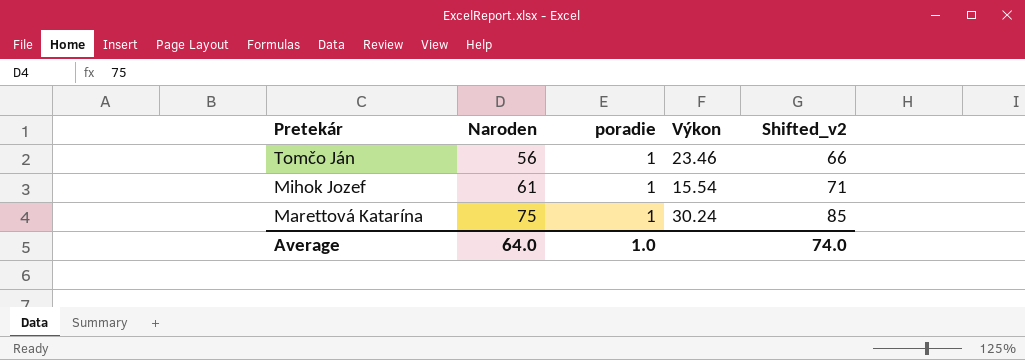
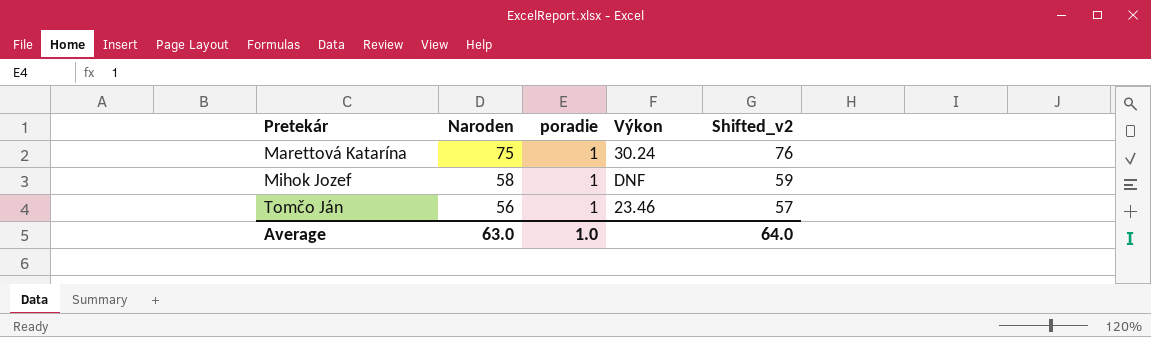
row order: Pretekár descending -> Pretekár ascending
column Shifted_v2 | formula: [Naroden] + 10 -> [Naroden] + 1
Mihok Jozef | Naroden: 61 -> 58
Mihok Jozef | Výkon: 15.54 -> DNF
Average | Naroden: 64.0 -> 63.0
Average | Shifted_v2: 74.0 -> 64.0

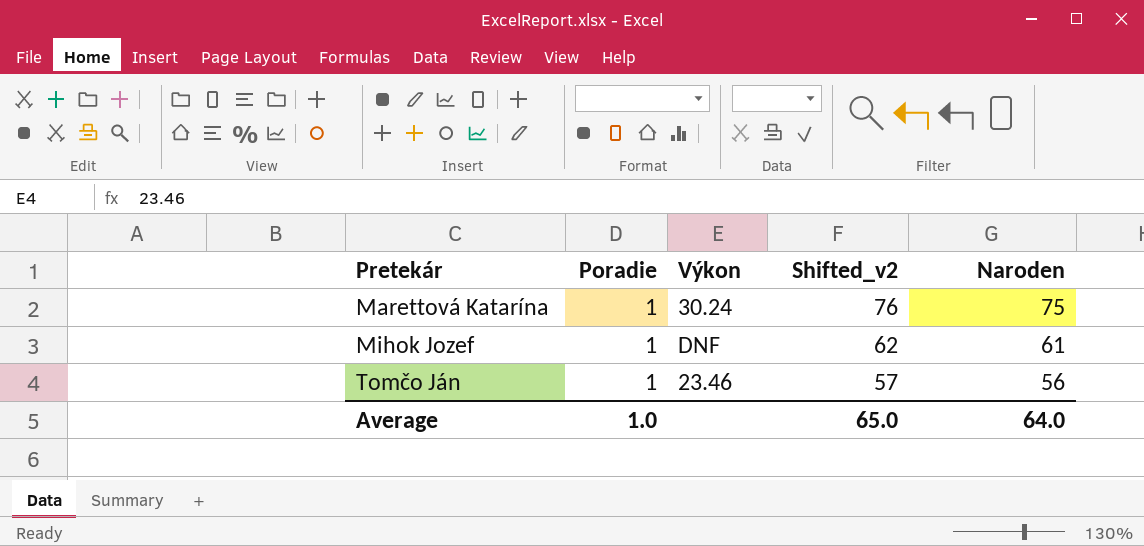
column name: poradie -> Poradie
column Naroden | position: 2 -> 5
Mihok Jozef | Shifted_v2: 59 -> 62
Mihok Jozef | Naroden: 58 -> 61
Average | Shifted_v2: 64.0 -> 65.0
Average | Naroden: 63.0 -> 64.0

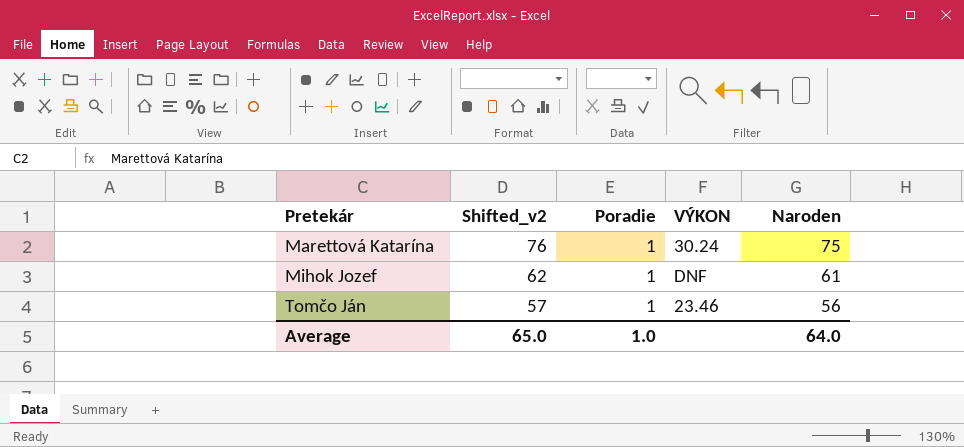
column Shifted_v2 | position: 4 -> 2
column name: Výkon -> VÝKON

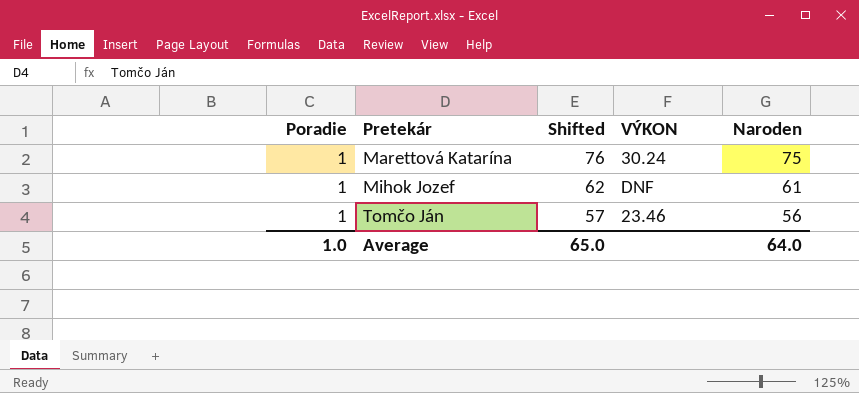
column Poradie | position: 3 -> 1
column name: Shifted_v2 -> Shifted

